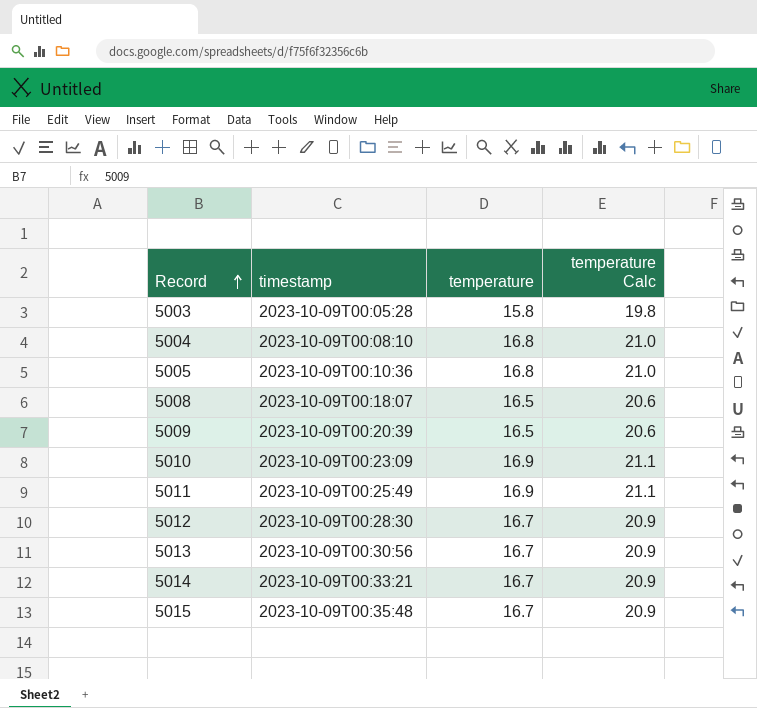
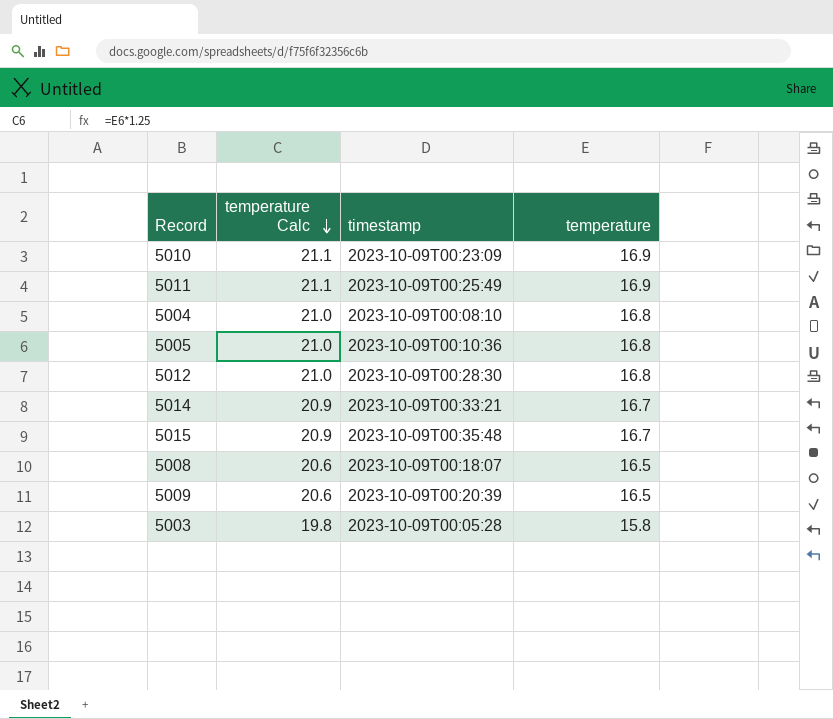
row order: Record ascending -> temperature Calc descending
column temperature Calc | position: 4 -> 2
row 5013: 2023-10-09T00:30:56 | 16.7 | 20.9 -> none
5012 | temperature Calc: 20.9 -> 21.0
5012 | temperature: 16.7 -> 16.8

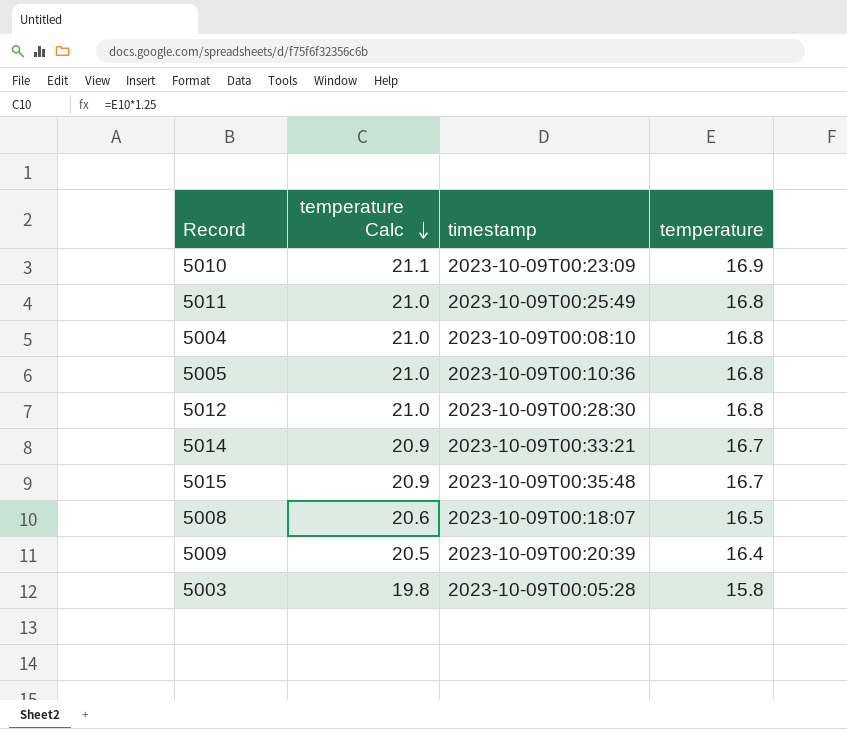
5011 | temperature Calc: 21.1 -> 21.0
5011 | temperature: 16.9 -> 16.8
5009 | temperature Calc: 20.6 -> 20.5
5009 | temperature: 16.5 -> 16.4

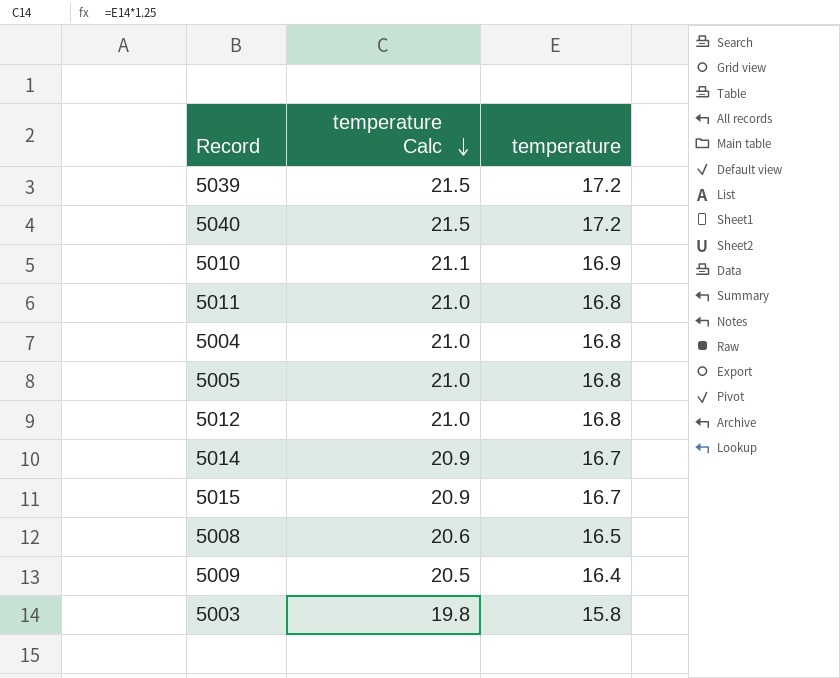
column timestamp | position: 3 -> none
row 5039: none -> 21.5 | 17.2
row 5040: none -> 21.5 | 17.2

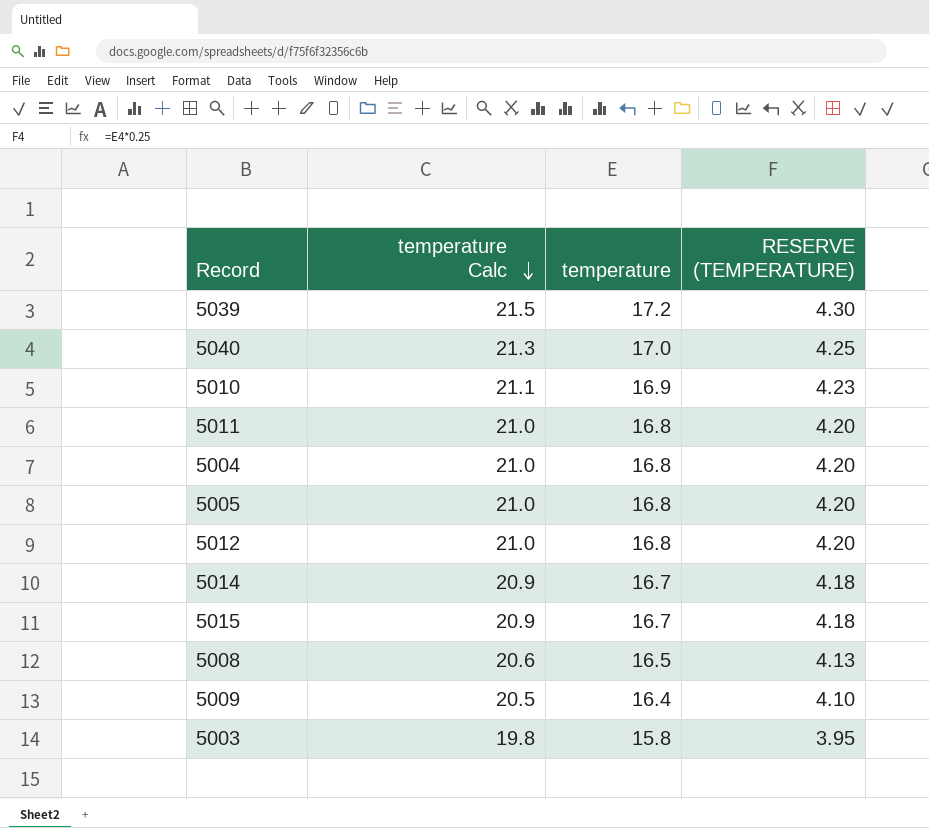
column RESERVE (TEMPERATURE) | formula: none -> [temperature] * 0.25
5040 | temperature Calc: 21.5 -> 21.3
5040 | temperature: 17.2 -> 17.0

